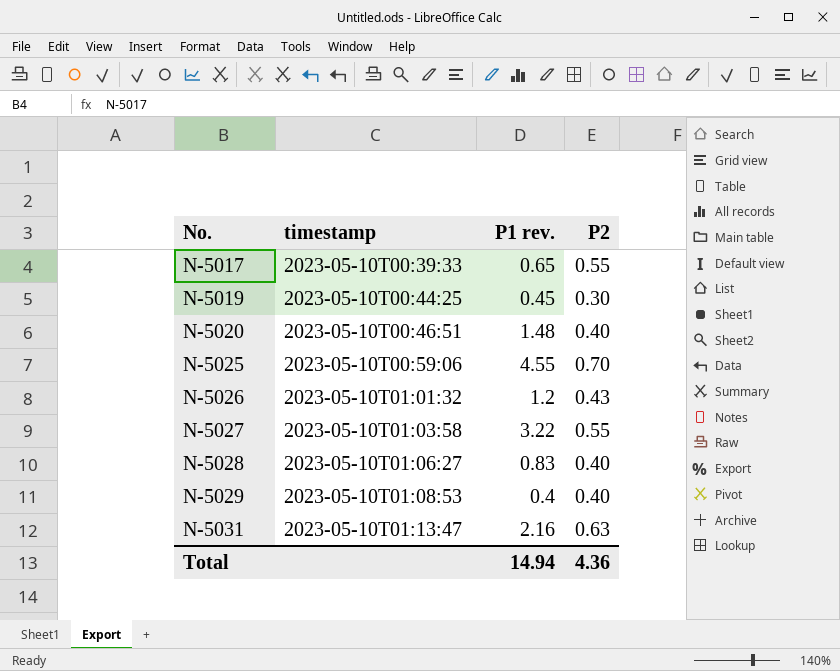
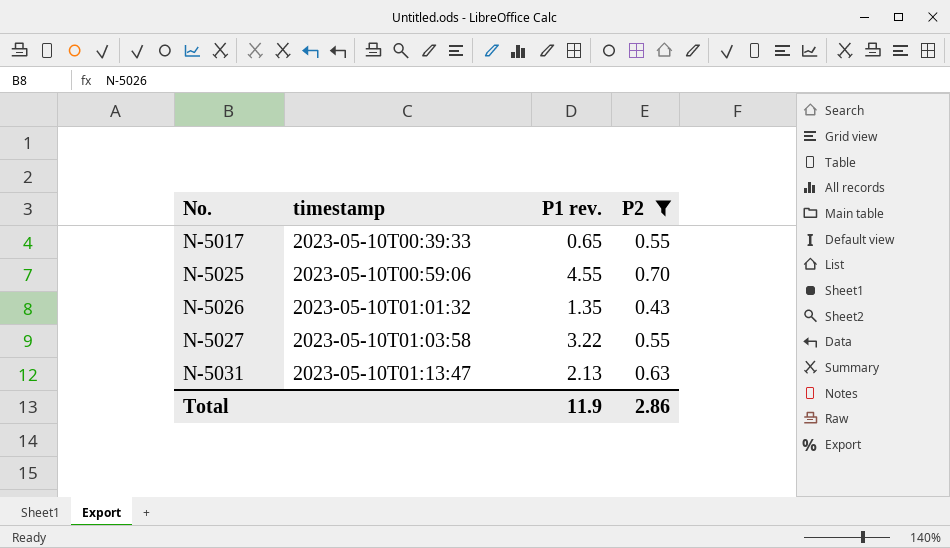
filter: none -> P2 >= 0.43
N-5026 | P1 rev.: 1.2 -> 1.35
N-5031 | P1 rev.: 2.16 -> 2.13
Total | P1 rev.: 14.94 -> 11.9
Total | P2: 4.36 -> 2.86

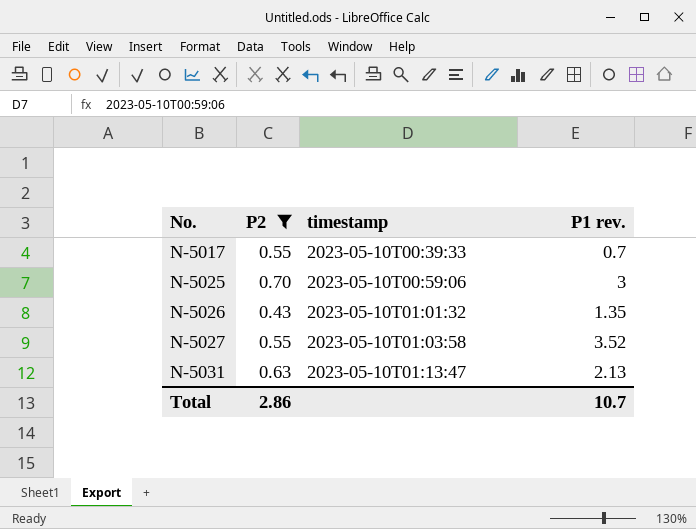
column P2 | position: 4 -> 2
N-5017 | P1 rev.: 0.65 -> 0.7
N-5025 | P1 rev.: 4.55 -> 3
N-5027 | P1 rev.: 3.22 -> 3.52
Total | P1 rev.: 11.9 -> 10.7

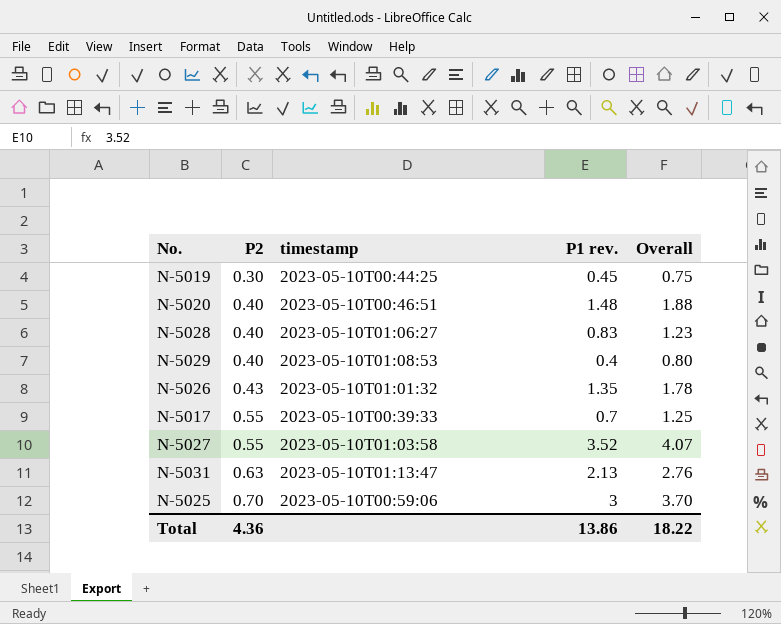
filter: P2 >= 0.43 -> none
row order: No. ascending -> P2 ascending
column Overall | formula: none -> [P2] + [P1 rev.]
Total | P2: 2.86 -> 4.36
Total | P1 rev.: 10.7 -> 13.86

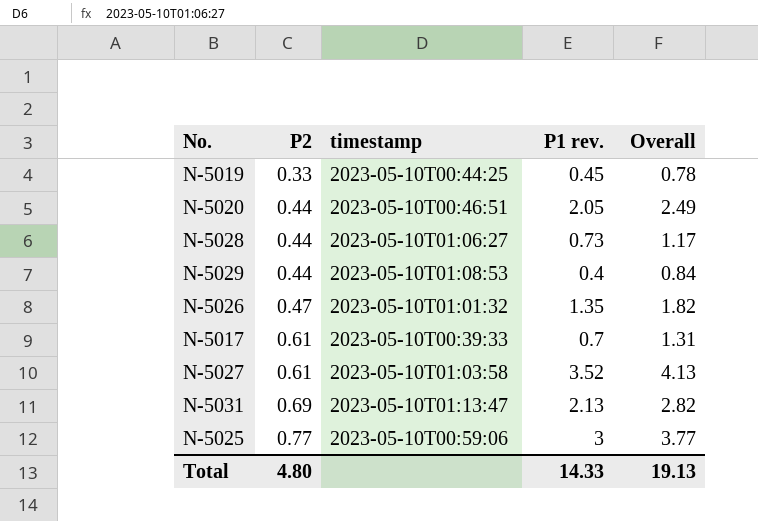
N-5019 | P2: 0.30 -> 0.33
N-5019 | Overall: 0.75 -> 0.78
N-5020 | P2: 0.40 -> 0.44
N-5020 | P1 rev.: 1.48 -> 2.05
N-5020 | Overall: 1.88 -> 2.49
N-5028 | P2: 0.40 -> 0.44
N-5028 | P1 rev.: 0.83 -> 0.73
N-5028 | Overall: 1.23 -> 1.17
N-5029 | P2: 0.40 -> 0.44
N-5029 | Overall: 0.80 -> 0.84
N-5026 | P2: 0.43 -> 0.47
N-5026 | Overall: 1.78 -> 1.82
N-5017 | P2: 0.55 -> 0.61
N-5017 | Overall: 1.25 -> 1.31
N-5027 | P2: 0.55 -> 0.61
N-5027 | Overall: 4.07 -> 4.13
N-5031 | P2: 0.63 -> 0.69
N-5031 | Overall: 2.76 -> 2.82
N-5025 | P2: 0.70 -> 0.77
N-5025 | Overall: 3.70 -> 3.77
Total | P2: 4.36 -> 4.80
Total | P1 rev.: 13.86 -> 14.33
Total | Overall: 18.22 -> 19.13

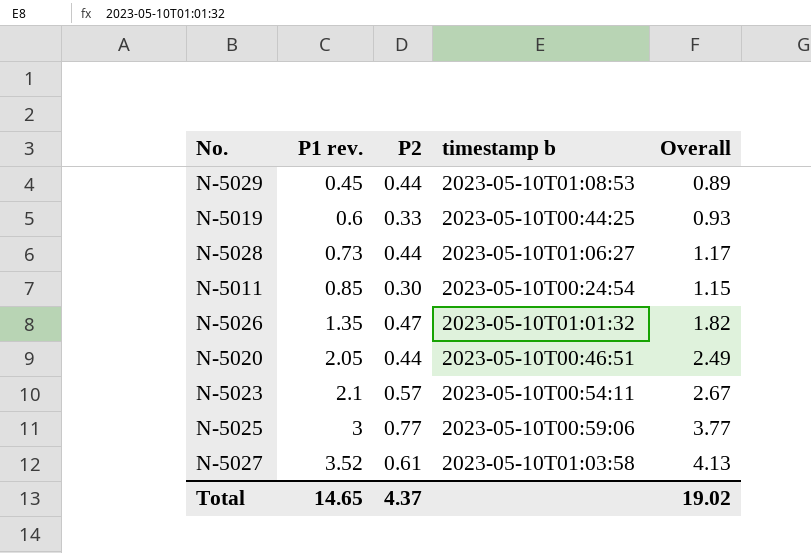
row order: P2 ascending -> P1 rev. ascending
column P1 rev. | position: 4 -> 2
column name: timestamp -> timestamp b
row N-5017: 0.61 | 2023-05-10T00:39:33 | 0.7 | 1.31 -> none
row N-5031: 0.69 | 2023-05-10T01:13:47 | 2.13 | 2.82 -> none
N-5029 | P1 rev.: 0.4 -> 0.45
N-5029 | Overall: 0.84 -> 0.89
N-5019 | P1 rev.: 0.45 -> 0.6
N-5019 | Overall: 0.78 -> 0.93
row N-5011: none -> 0.85 | 0.30 | 2023-05-10T00:24:54 | 1.15
row N-5023: none -> 2.1 | 0.57 | 2023-05-10T00:54:11 | 2.67
Total | P1 rev.: 14.33 -> 14.65
Total | P2: 4.80 -> 4.37
Total | Overall: 19.13 -> 19.02

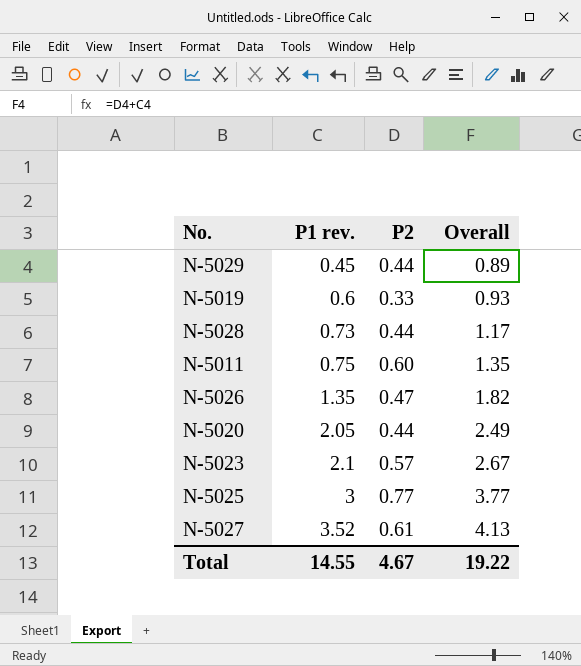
column timestamp b | position: 4 -> none
N-5011 | P1 rev.: 0.85 -> 0.75
N-5011 | P2: 0.30 -> 0.60
N-5011 | Overall: 1.15 -> 1.35
Total | P1 rev.: 14.65 -> 14.55
Total | P2: 4.37 -> 4.67
Total | Overall: 19.02 -> 19.22

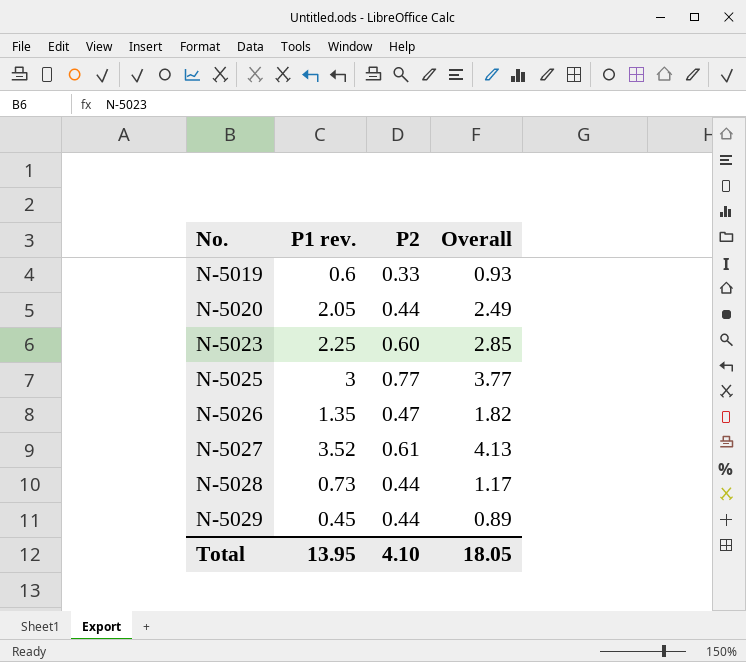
row order: P1 rev. ascending -> No. ascending
row N-5011: 0.75 | 0.60 | 1.35 -> none
N-5023 | P1 rev.: 2.1 -> 2.25
N-5023 | P2: 0.57 -> 0.60
N-5023 | Overall: 2.67 -> 2.85
Total | P1 rev.: 14.55 -> 13.95
Total | P2: 4.67 -> 4.10
Total | Overall: 19.22 -> 18.05

